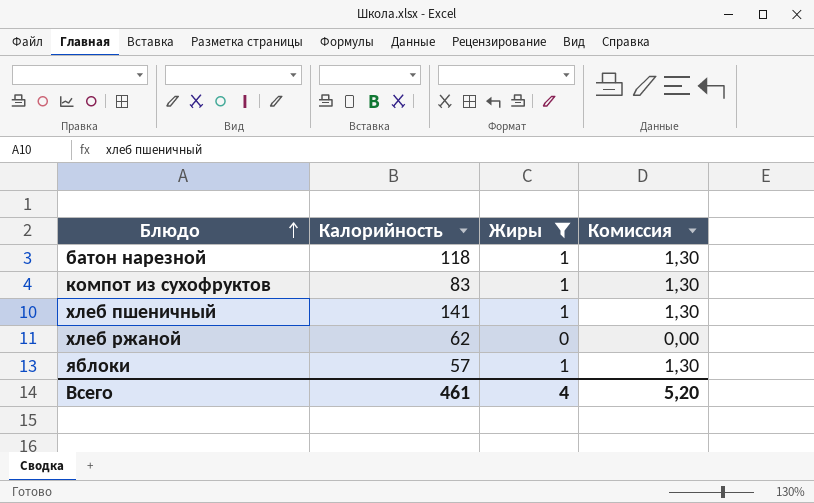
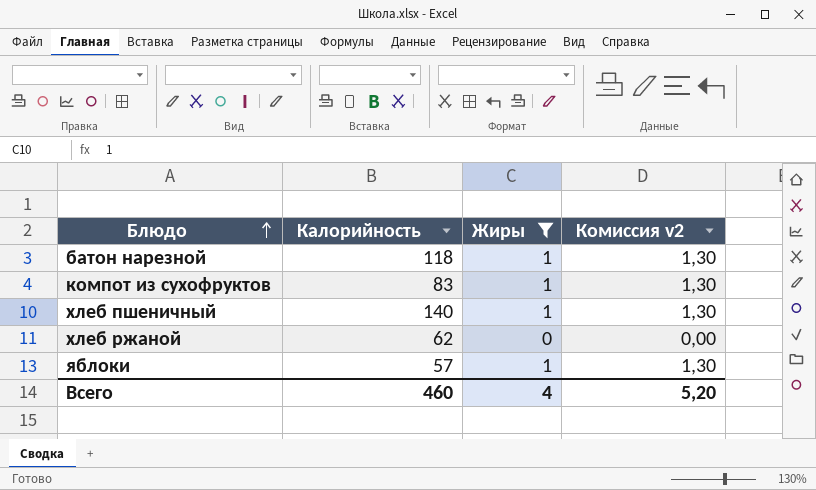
column name: Комиссия -> Комиссия v2
хлеб пшеничный | Калорийность: 141 -> 140
Всего | Калорийность: 461 -> 460

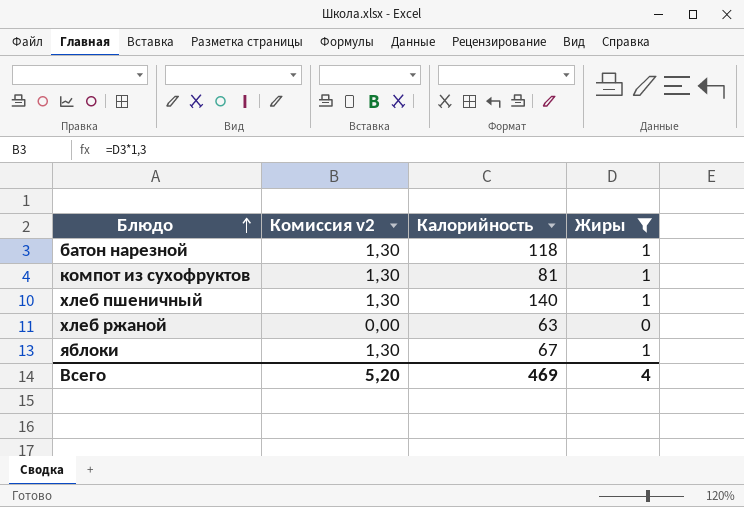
column Комиссия v2 | position: 4 -> 2
компот из сухофруктов | Калорийность: 83 -> 81
хлеб ржаной | Калорийность: 62 -> 63
яблоки | Калорийность: 57 -> 67
Всего | Калорийность: 460 -> 469

